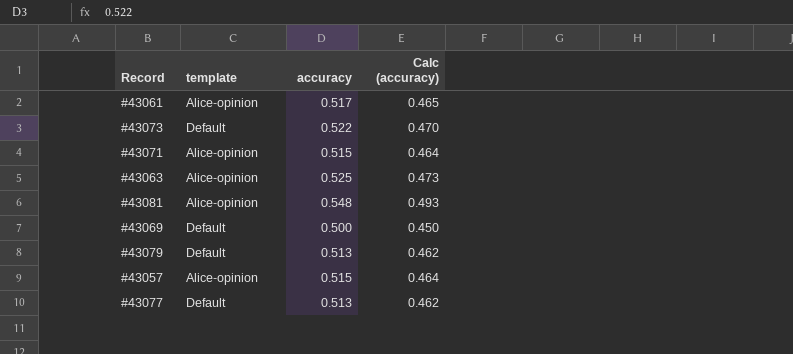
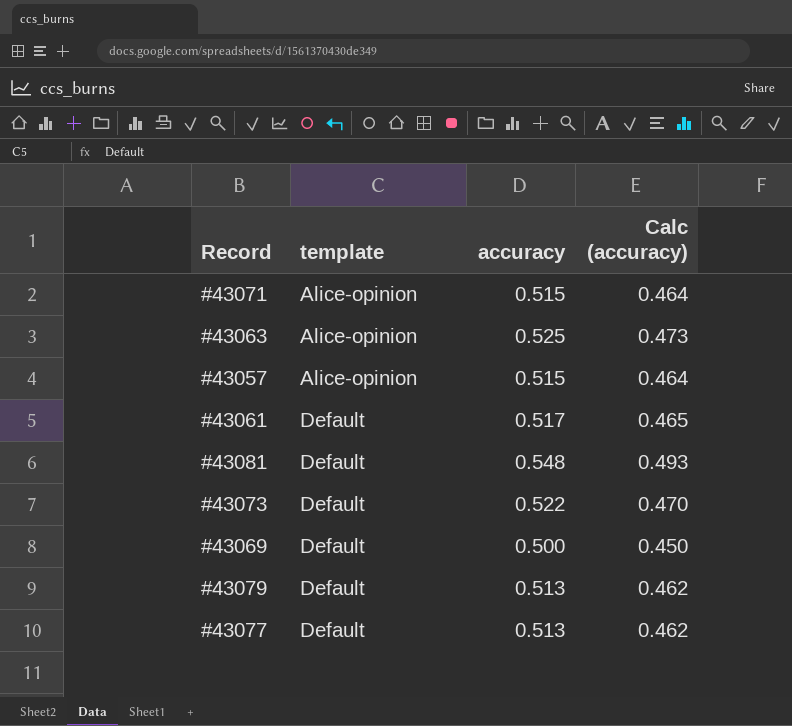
row order: none -> template ascending
#43061 | template: Alice-opinion -> Default
#43081 | template: Alice-opinion -> Default

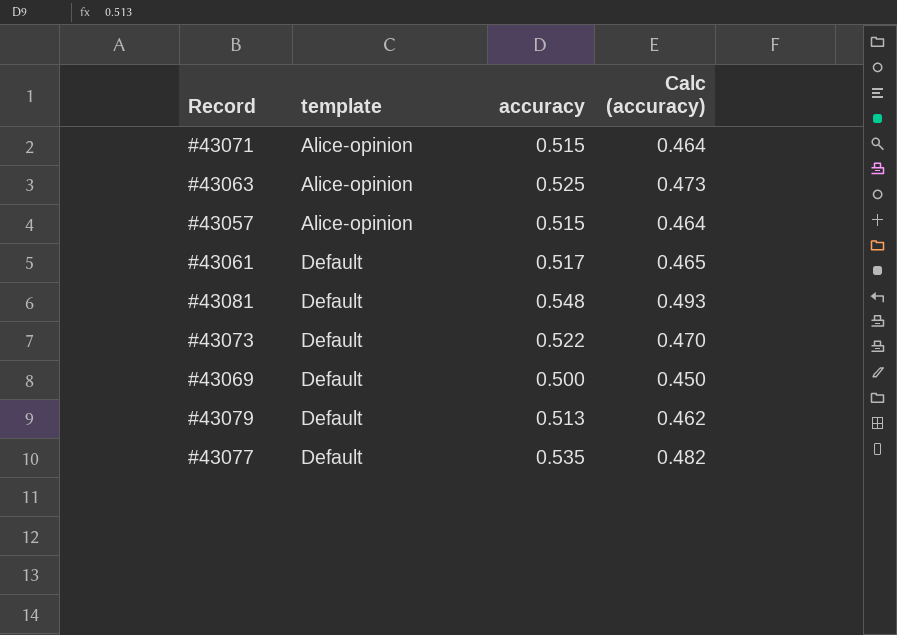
#43077 | accuracy: 0.513 -> 0.535
#43077 | Calc (accuracy): 0.462 -> 0.482

